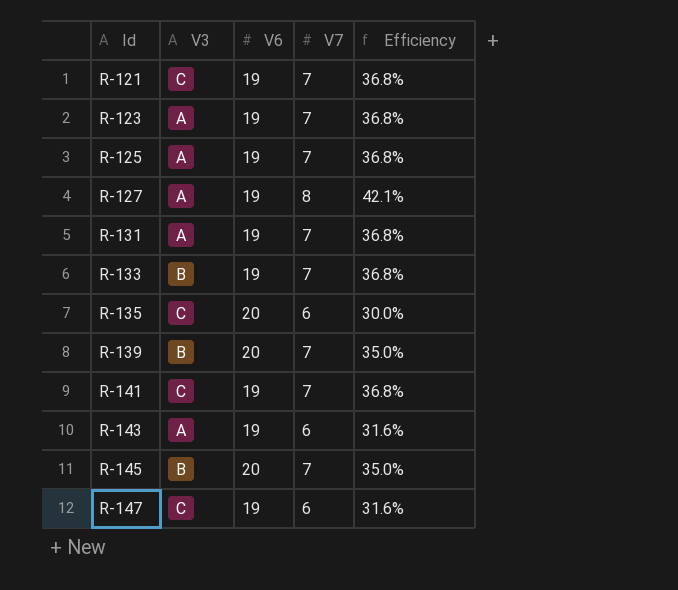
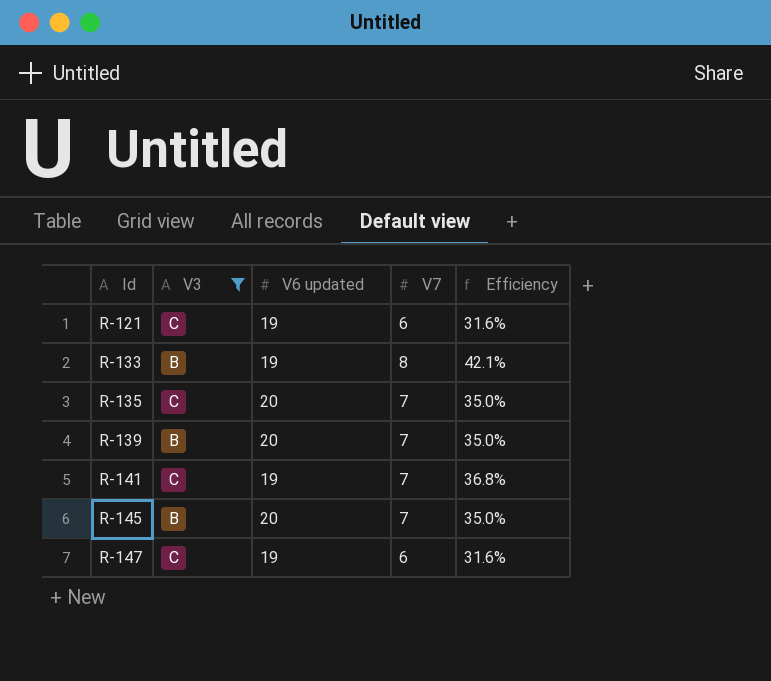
filter: none -> V3 != A
column name: V6 -> V6 updated
R-121 | V7: 7 -> 6
R-121 | Efficiency: 36.8% -> 31.6%
R-133 | V7: 7 -> 8
R-133 | Efficiency: 36.8% -> 42.1%
R-135 | V7: 6 -> 7
R-135 | Efficiency: 30.0% -> 35.0%

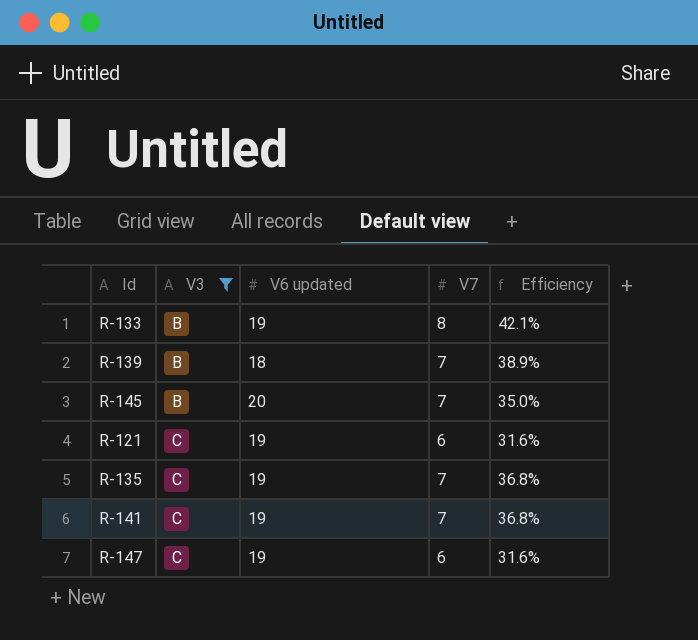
row order: Id ascending -> V3 ascending
R-139 | V6 updated: 20 -> 18
R-139 | Efficiency: 35.0% -> 38.9%
R-135 | V6 updated: 20 -> 19
R-135 | Efficiency: 35.0% -> 36.8%

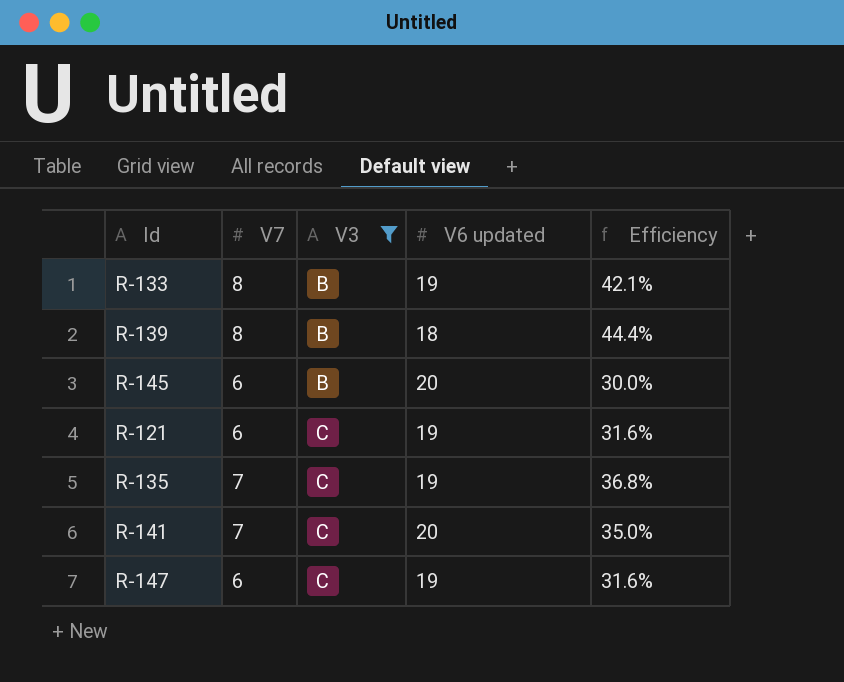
column V7 | position: 4 -> 2
R-139 | V7: 7 -> 8
R-139 | Efficiency: 38.9% -> 44.4%
R-145 | V7: 7 -> 6
R-145 | Efficiency: 35.0% -> 30.0%
R-141 | V6 updated: 19 -> 20
R-141 | Efficiency: 36.8% -> 35.0%

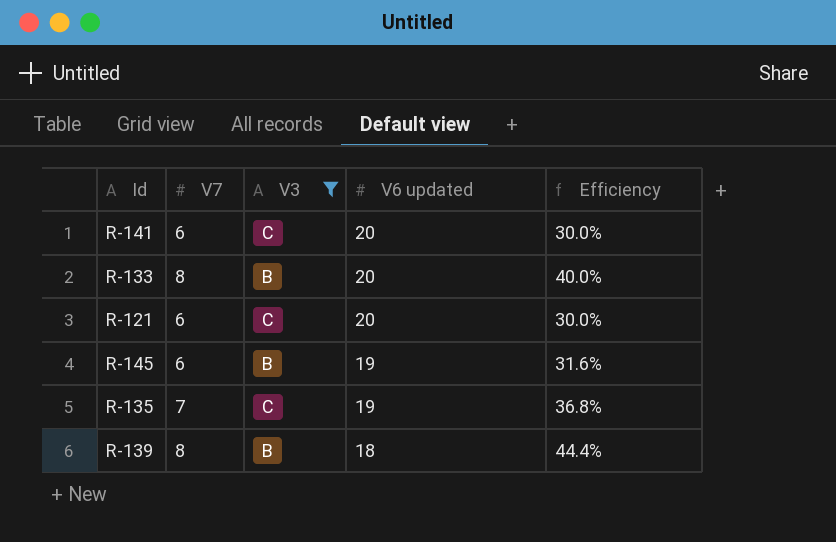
row order: V3 ascending -> V6 updated descending
row R-147: 6 | C | 19 | 31.6% -> none
R-141 | V7: 7 -> 6
R-141 | Efficiency: 35.0% -> 30.0%
R-133 | V6 updated: 19 -> 20
R-133 | Efficiency: 42.1% -> 40.0%
R-121 | V6 updated: 19 -> 20
R-121 | Efficiency: 31.6% -> 30.0%
R-145 | V6 updated: 20 -> 19
R-145 | Efficiency: 30.0% -> 31.6%

